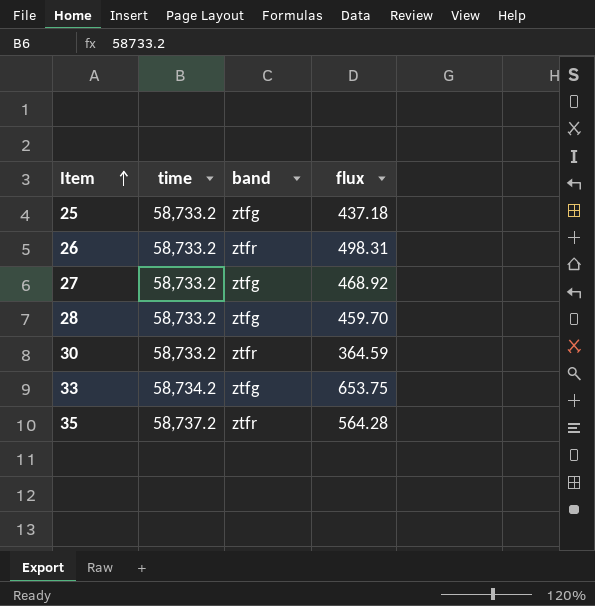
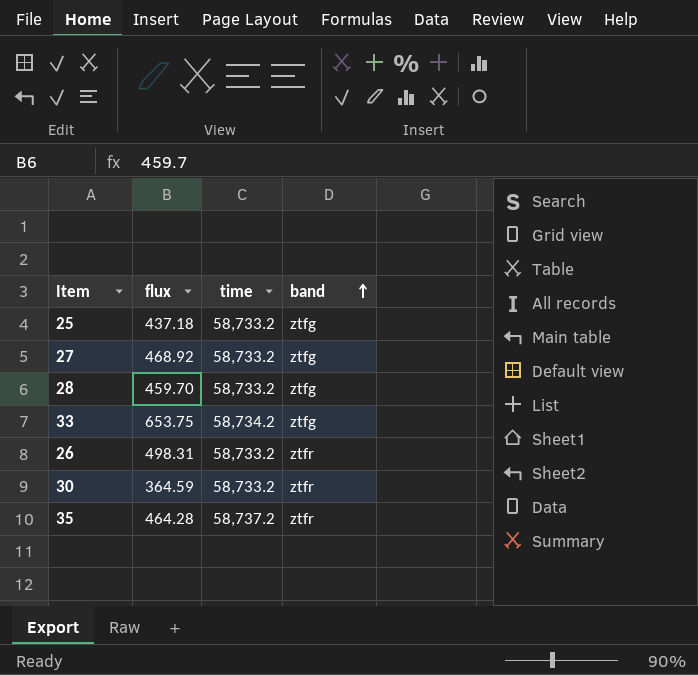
row order: Item ascending -> band ascending
column flux | position: 4 -> 2
35 | flux: 564.28 -> 464.28

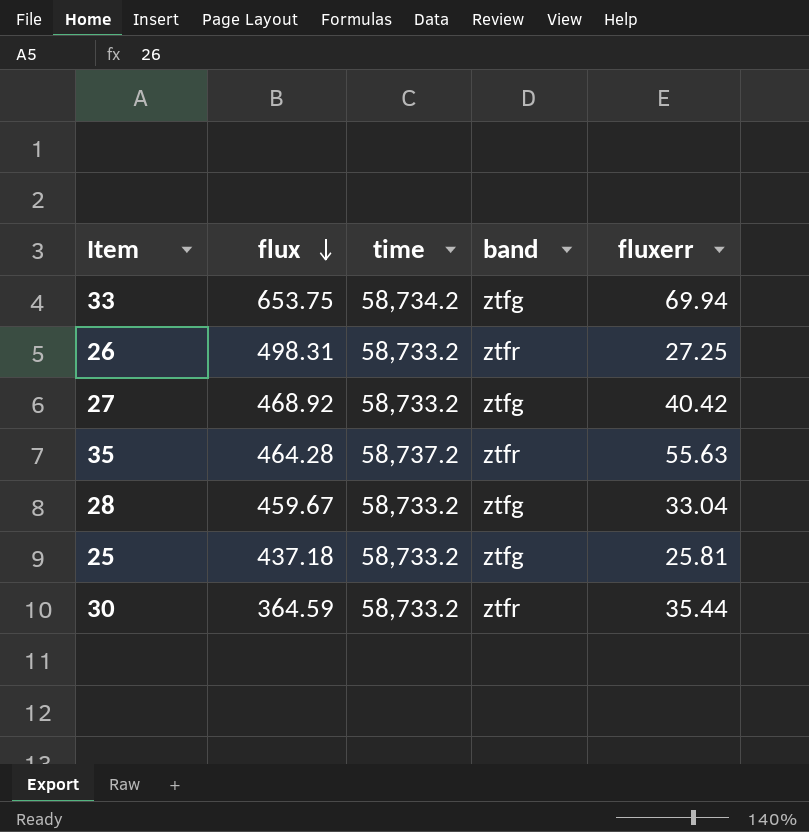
row order: band ascending -> flux descending
column fluxerr | position: none -> 5
28 | flux: 459.70 -> 459.67

